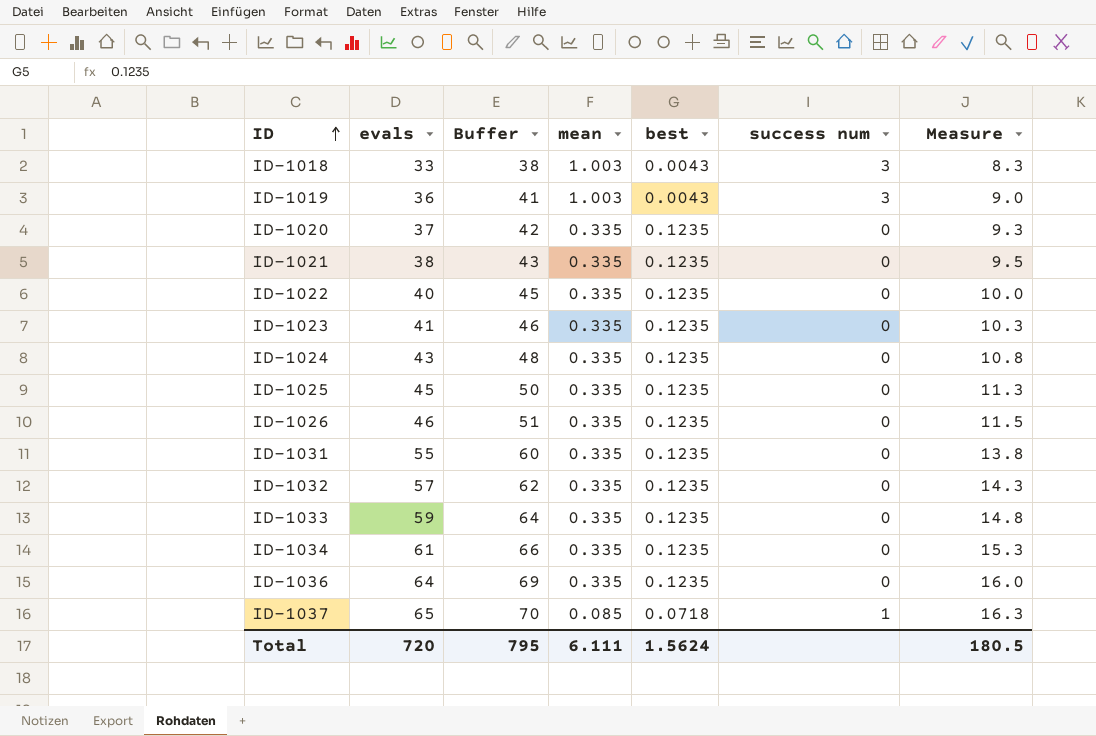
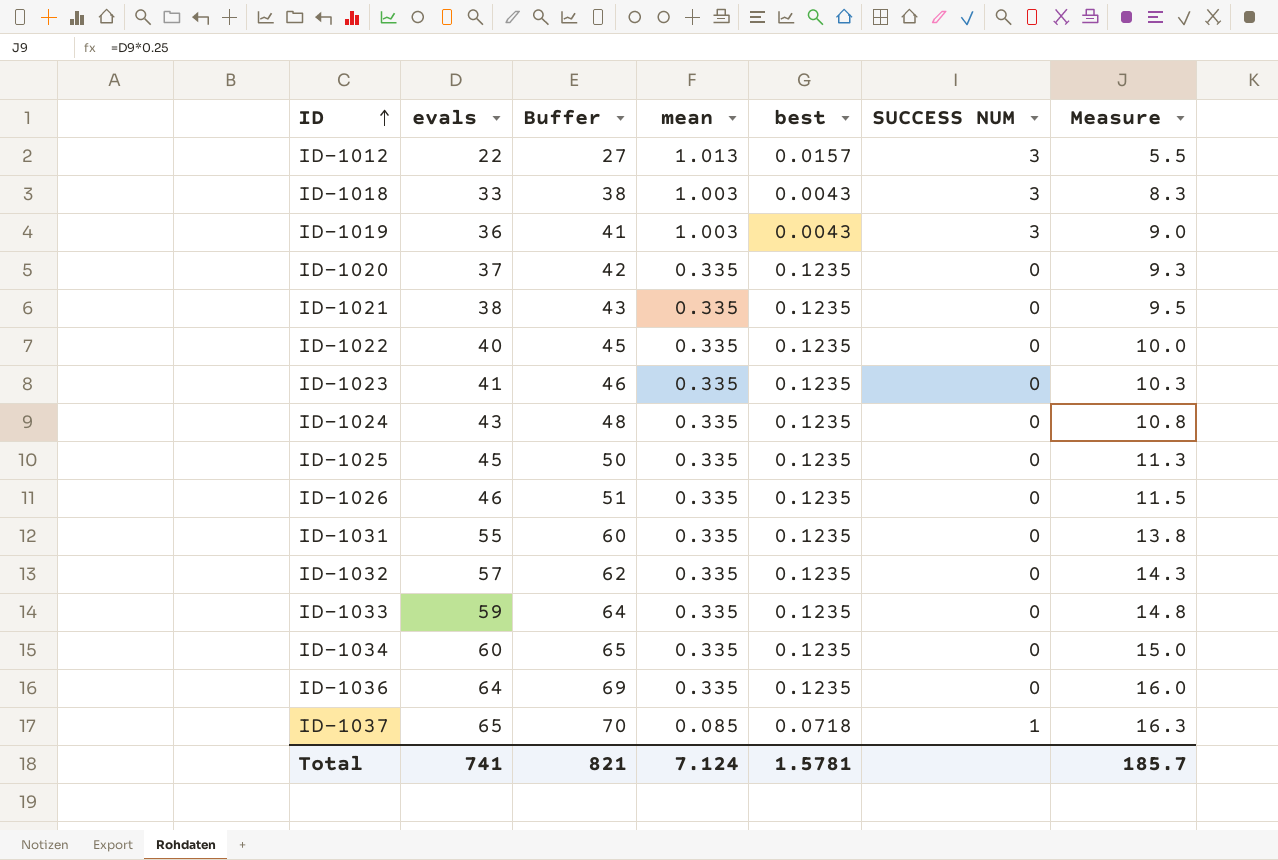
column name: success num -> SUCCESS NUM
row ID-1012: none -> 22 | 27 | 1.013 | 0.0157 | 3 | 5.5
ID-1034 | evals: 61 -> 60
ID-1034 | Buffer: 66 -> 65
ID-1034 | Measure: 15.3 -> 15.0
Total | evals: 720 -> 741
Total | Buffer: 795 -> 821
Total | mean: 6.111 -> 7.124
Total | best: 1.5624 -> 1.5781
Total | Measure: 180.5 -> 185.7

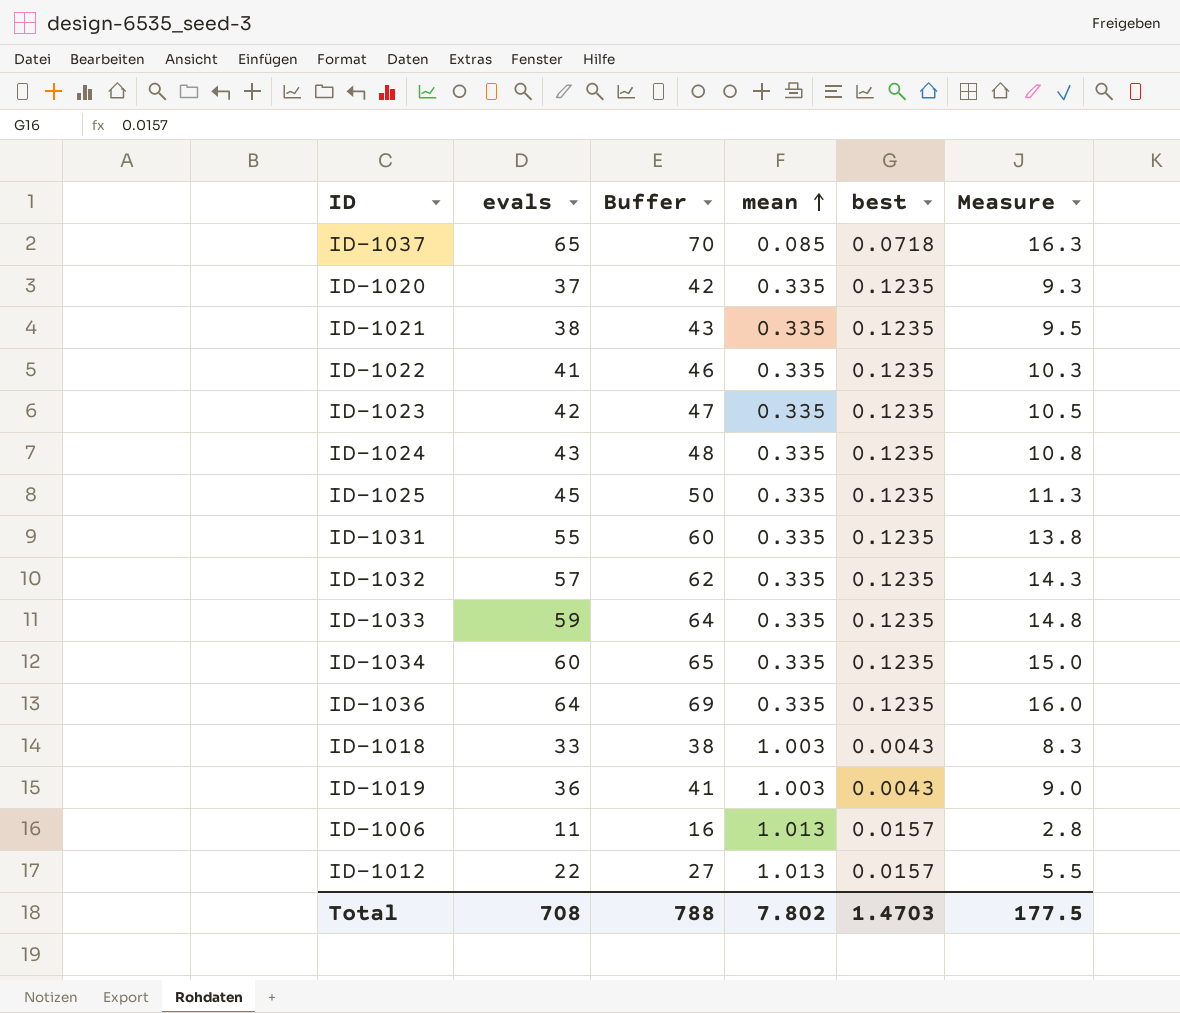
row order: ID ascending -> mean ascending
column SUCCESS NUM | position: 6 -> none
row ID-1026: 46 | 51 | 0.335 | 0.1235 | 0 | 11.5 -> none
ID-1022 | evals: 40 -> 41
ID-1022 | Buffer: 45 -> 46
ID-1022 | Measure: 10.0 -> 10.3
ID-1023 | evals: 41 -> 42
ID-1023 | Buffer: 46 -> 47
ID-1023 | Measure: 10.3 -> 10.5
row ID-1006: none -> 11 | 16 | 1.013 | 0.0157 | 2.8
Total | evals: 741 -> 708
Total | Buffer: 821 -> 788
Total | mean: 7.124 -> 7.802
Total | best: 1.5781 -> 1.4703
Total | Measure: 185.7 -> 177.5

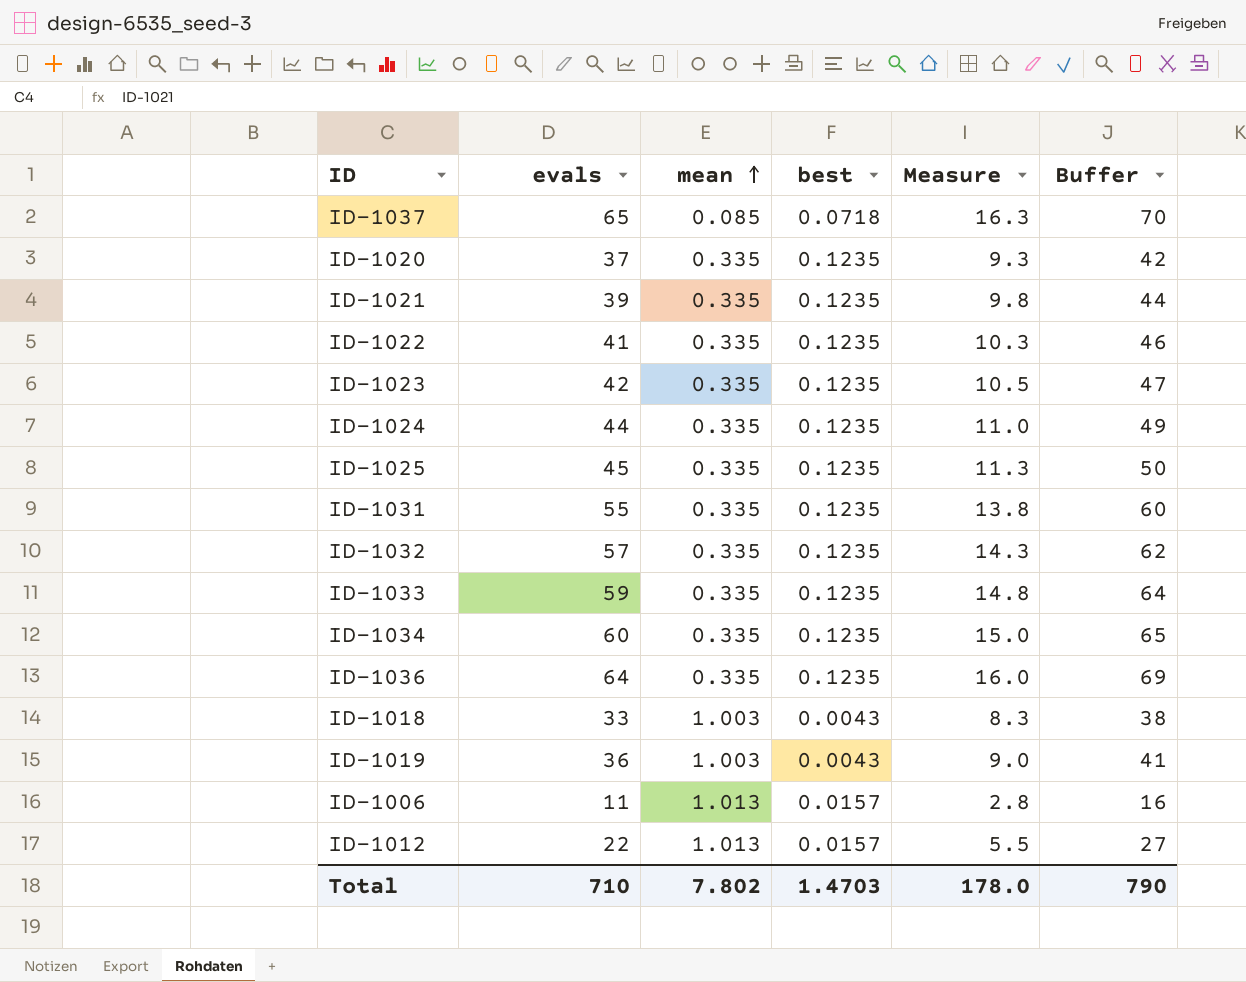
column Buffer | position: 3 -> 6
ID-1021 | evals: 38 -> 39
ID-1021 | Measure: 9.5 -> 9.8
ID-1021 | Buffer: 43 -> 44
ID-1024 | evals: 43 -> 44
ID-1024 | Measure: 10.8 -> 11.0
ID-1024 | Buffer: 48 -> 49
Total | evals: 708 -> 710
Total | Measure: 177.5 -> 178.0
Total | Buffer: 788 -> 790

